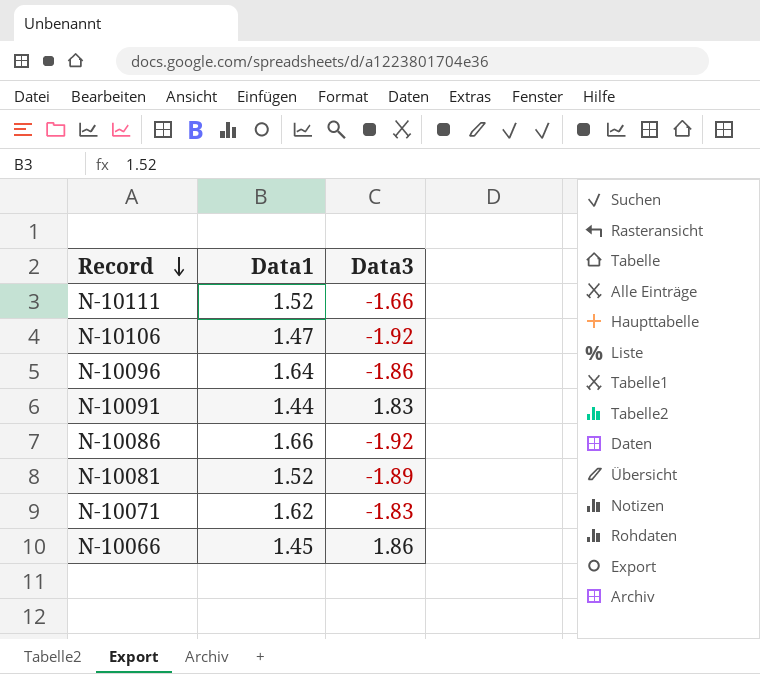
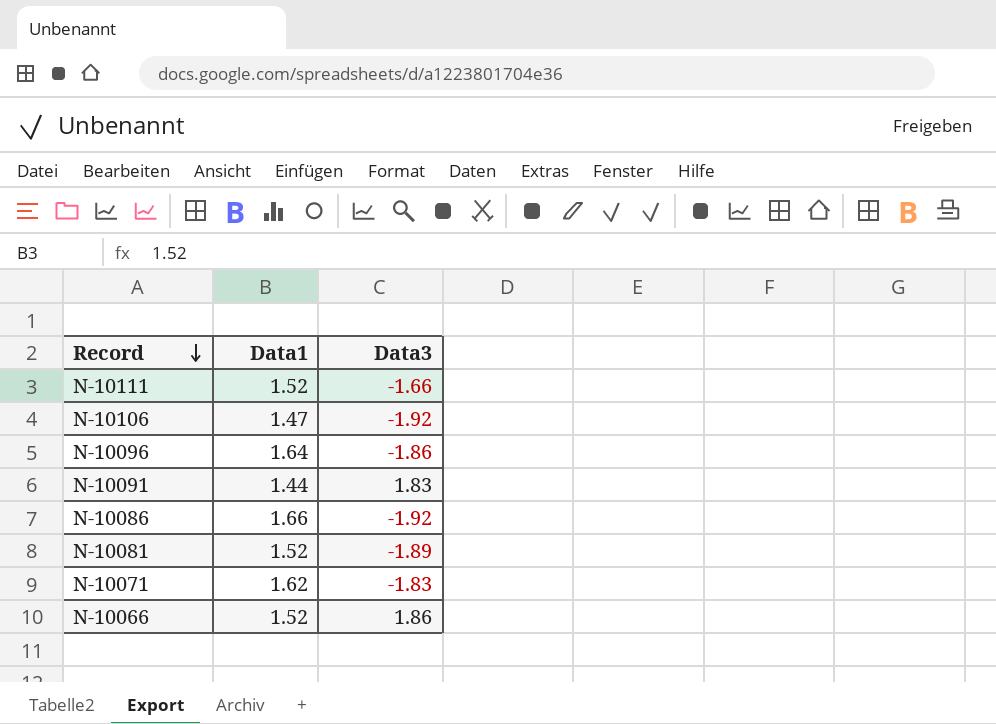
N-10066 | Data1: 1.45 -> 1.52

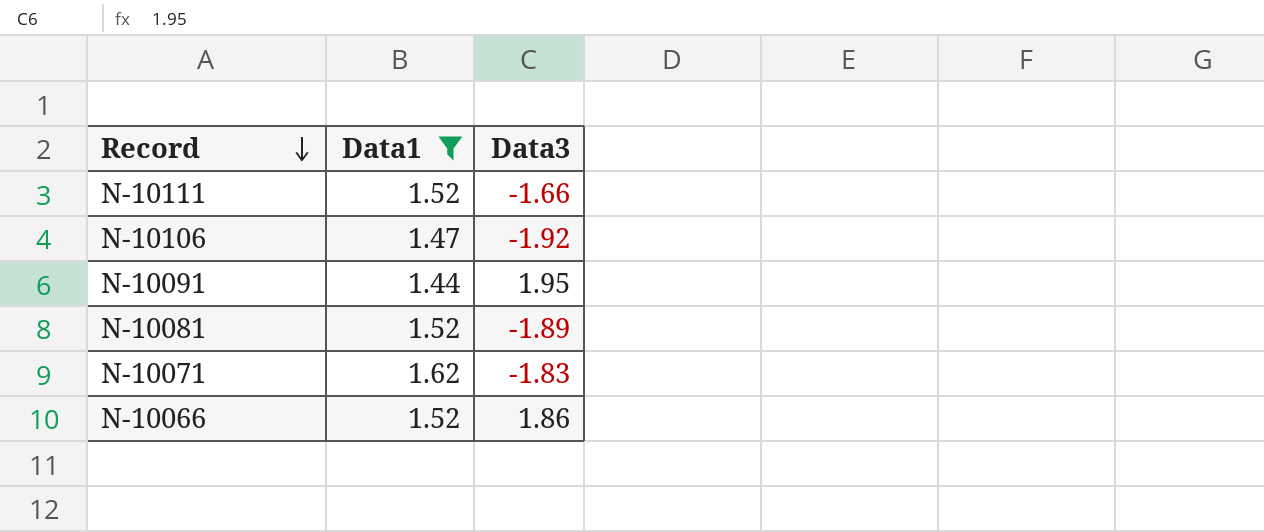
filter: none -> Data1 <= 1.62
N-10091 | Data3: 1.83 -> 1.95

